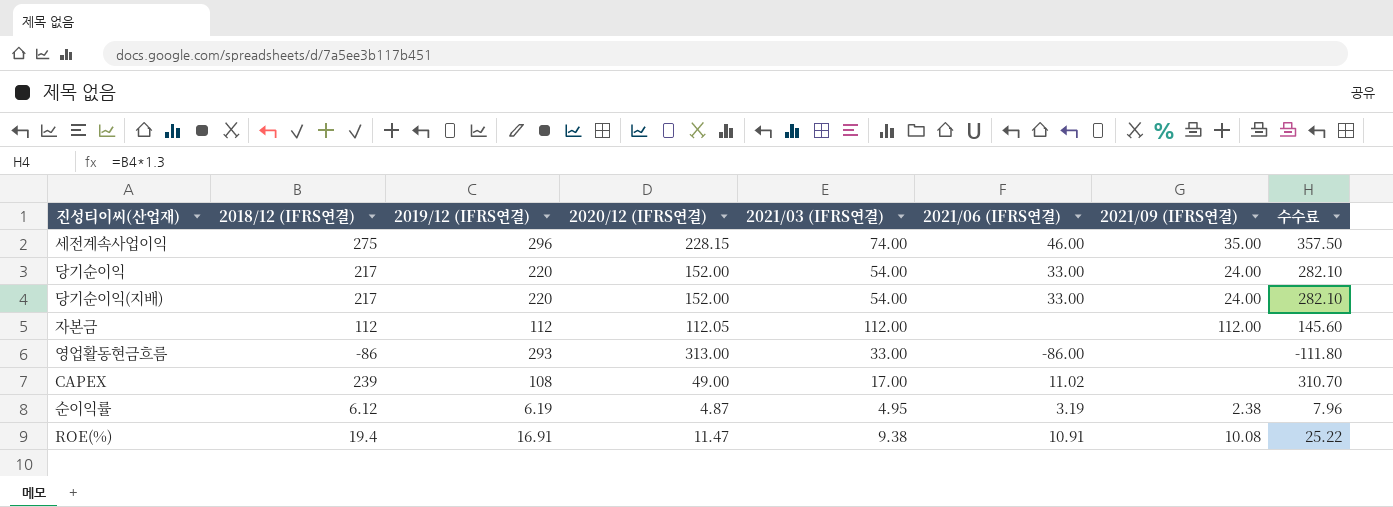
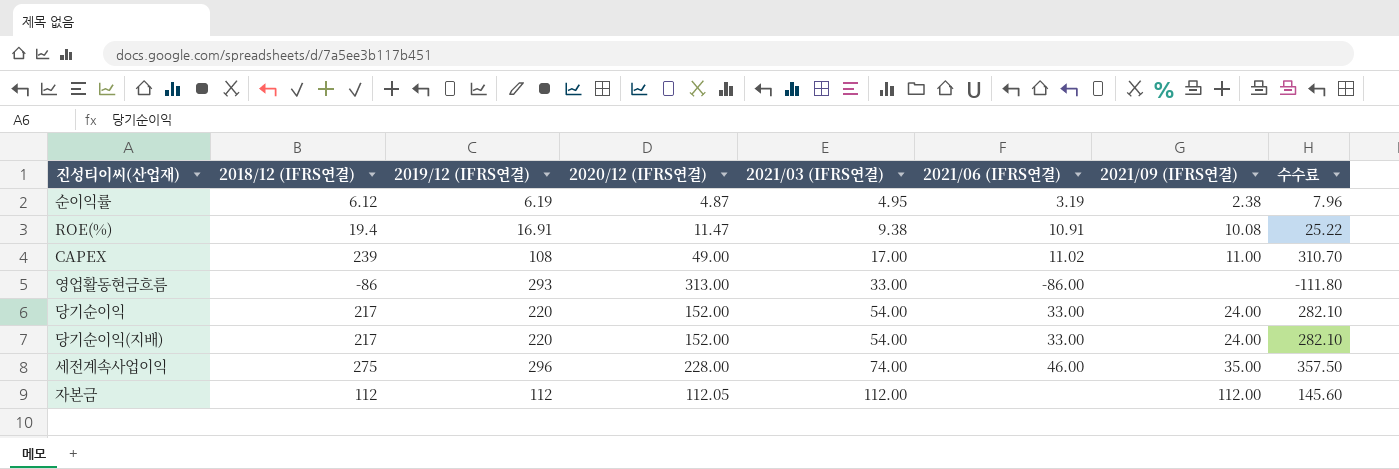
row order: none -> 2021/03 (IFRS연결) ascending
CAPEX | 2021/09 (IFRS연결): none -> 11.00
세전계속사업이익 | 2020/12 (IFRS연결): 228.15 -> 228.00

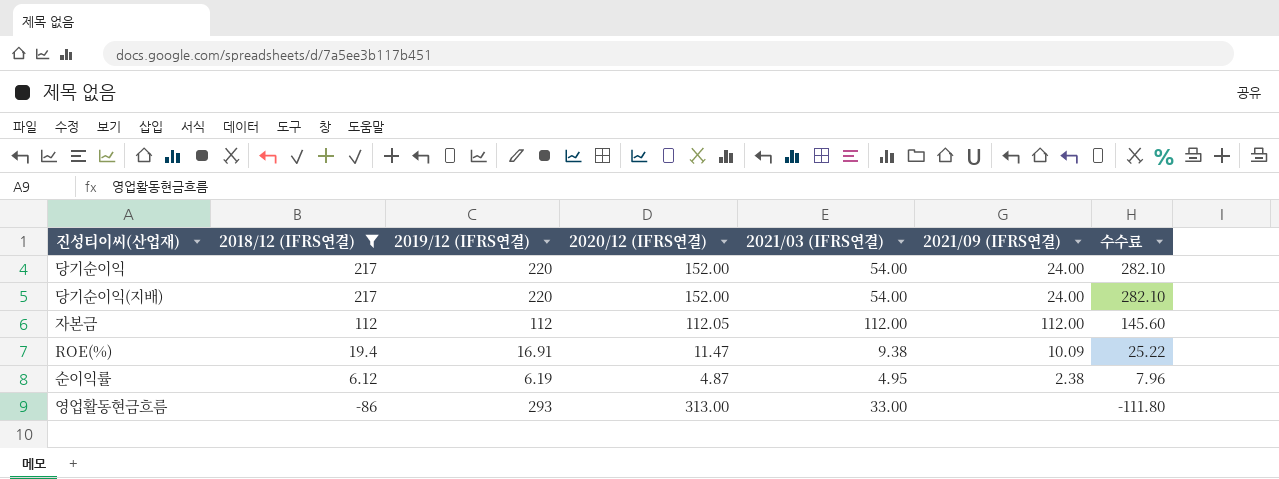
filter: none -> 2018/12 (IFRS연결) <= 217
row order: 2021/03 (IFRS연결) ascending -> 2018/12 (IFRS연결) descending
column 2021/06 (IFRS연결) | position: 6 -> none
ROE(%) | 2021/09 (IFRS연결): 10.08 -> 10.09

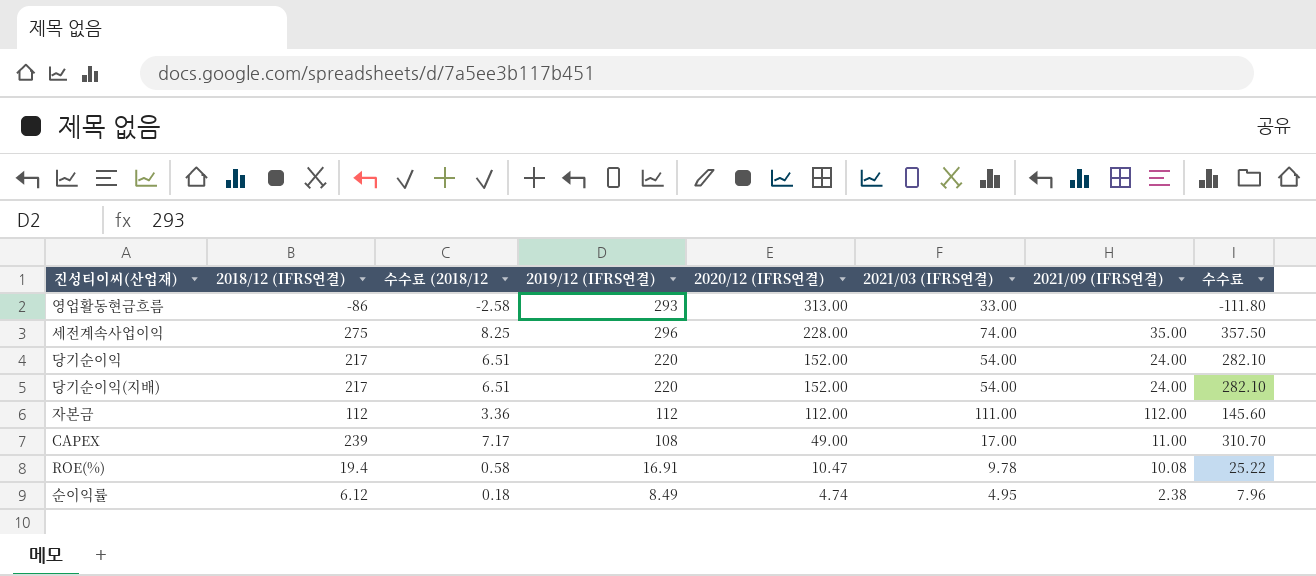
filter: 2018/12 (IFRS연결) <= 217 -> none
row order: 2018/12 (IFRS연결) descending -> 2020/12 (IFRS연결) descending
column 수수료 (2018/12 | formula: none -> [2018/12 (IFRS연결)] * 0.03
자본금 | 2020/12 (IFRS연결): 112.05 -> 112.00
자본금 | 2021/03 (IFRS연결): 112.00 -> 111.00
ROE(%) | 2020/12 (IFRS연결): 11.47 -> 10.47
ROE(%) | 2021/03 (IFRS연결): 9.38 -> 9.78
ROE(%) | 2021/09 (IFRS연결): 10.09 -> 10.08
순이익률 | 2019/12 (IFRS연결): 6.19 -> 8.49
순이익률 | 2020/12 (IFRS연결): 4.87 -> 4.74

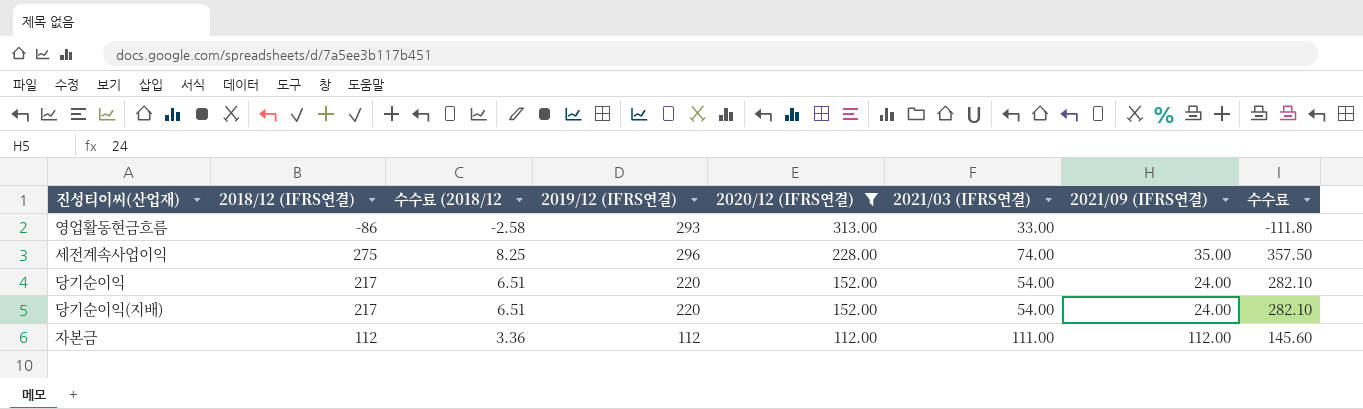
filter: none -> 2020/12 (IFRS연결) >= 112.00

